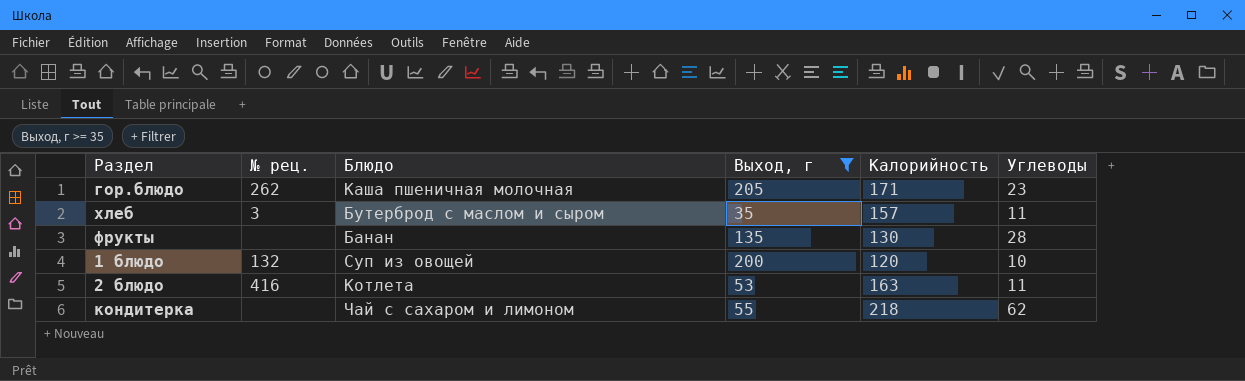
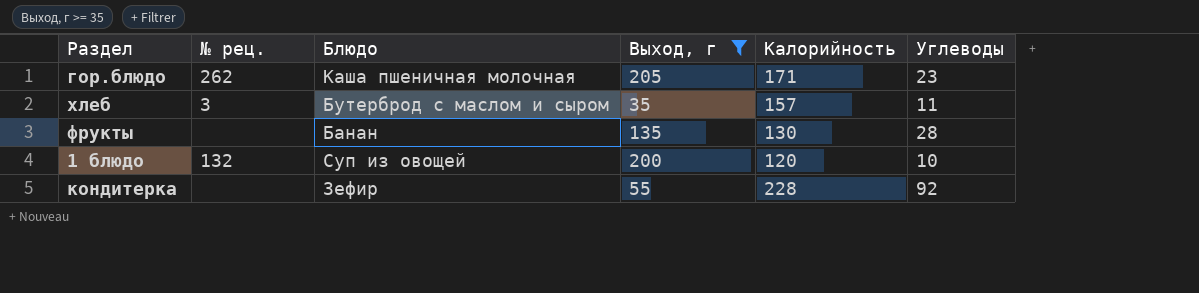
row 2 блюдо: 416 | Котлета | 53 | 163 | 11 -> none
кондитерка | Блюдо: Чай с сахаром и лимоном -> Зефир
кондитерка | Калорийность: 218 -> 228
кондитерка | Углеводы: 62 -> 92

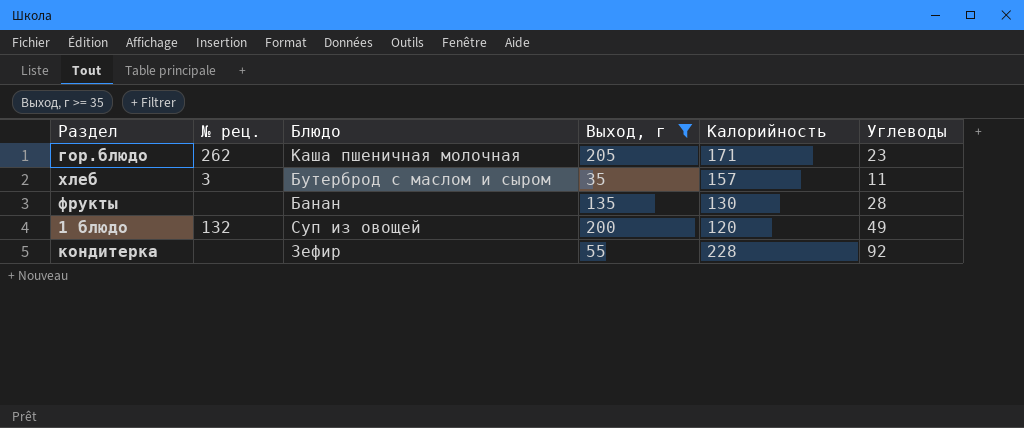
1 блюдо | Углеводы: 10 -> 49

